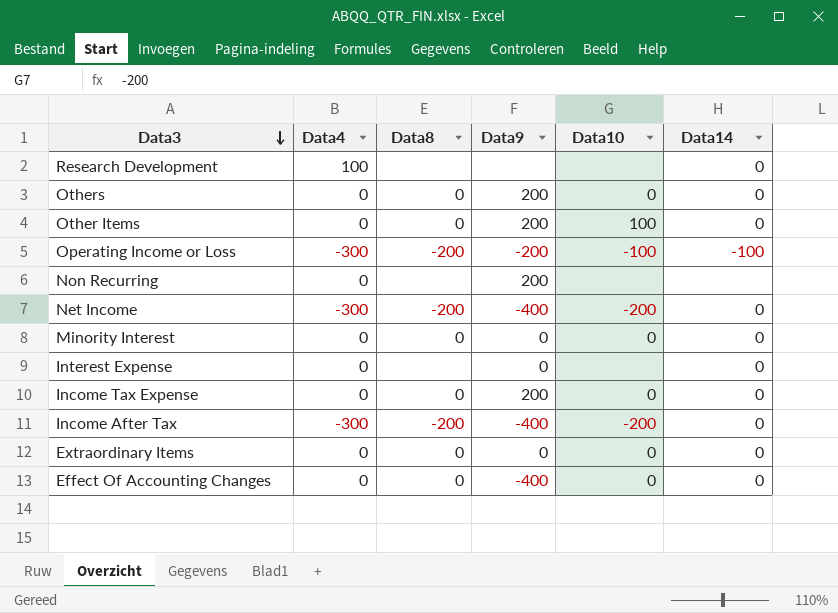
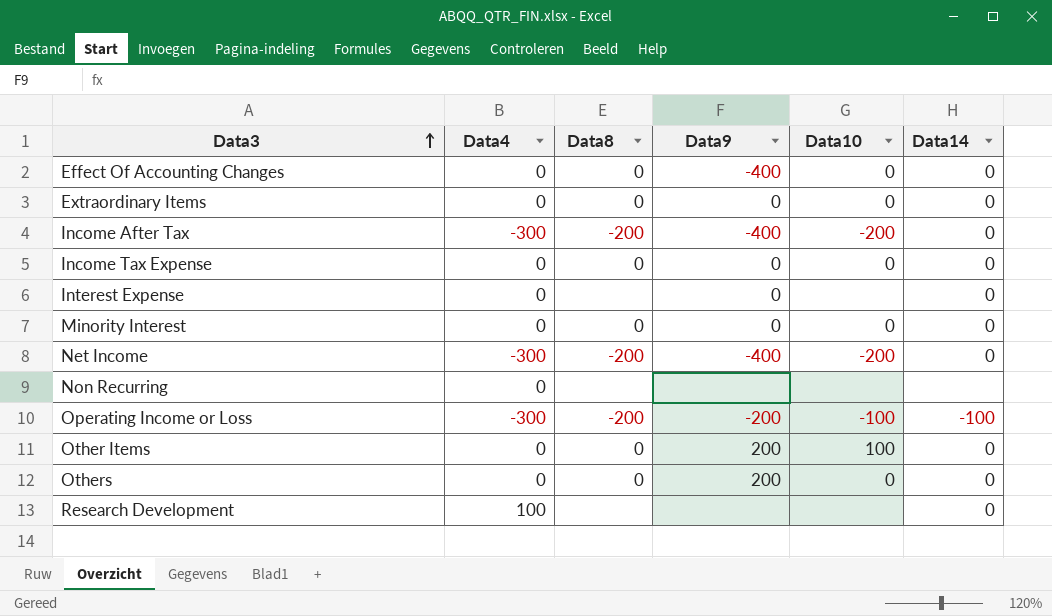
row order: Data3 descending -> Data3 ascending
Income Tax Expense | Data9: 200 -> 0
Non Recurring | Data9: 200 -> none

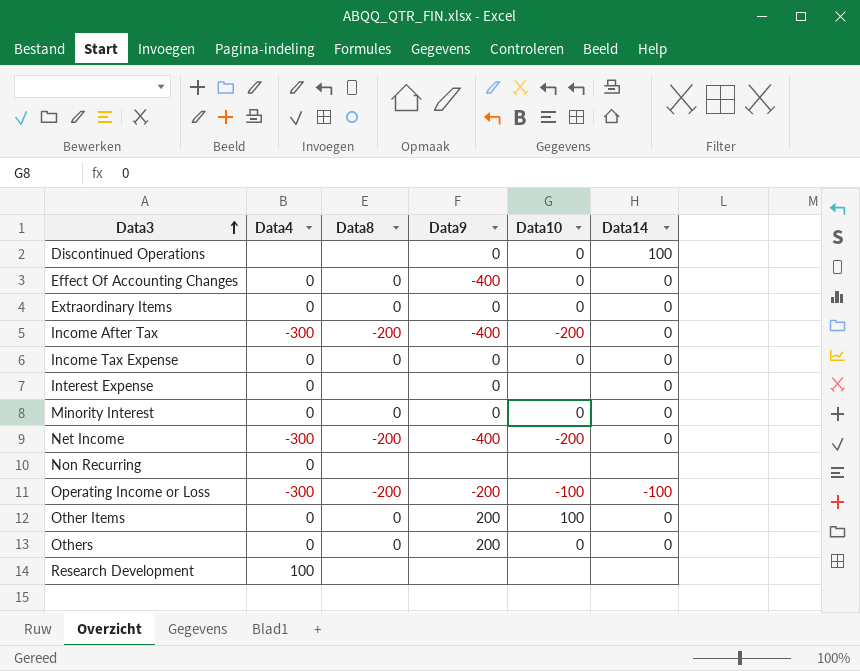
row Discontinued Operations: none -> none | none | 0 | 0 | 100
Research Development | Data14: 0 -> none

